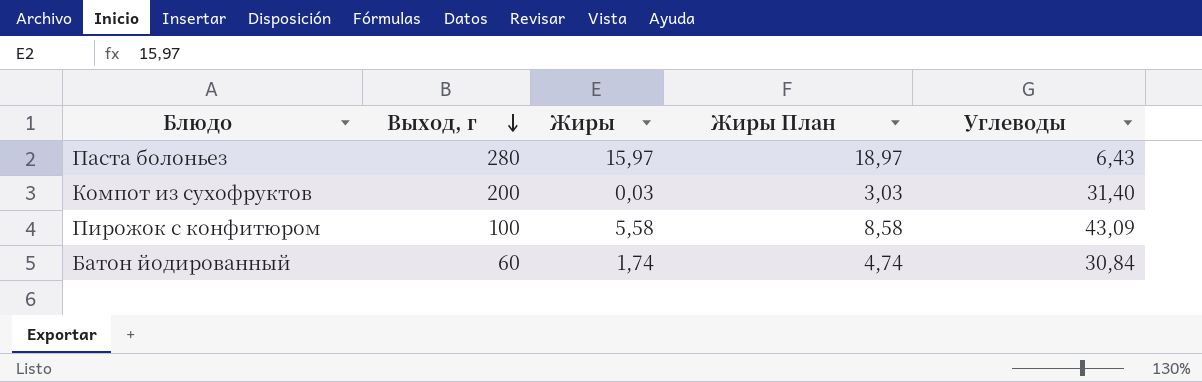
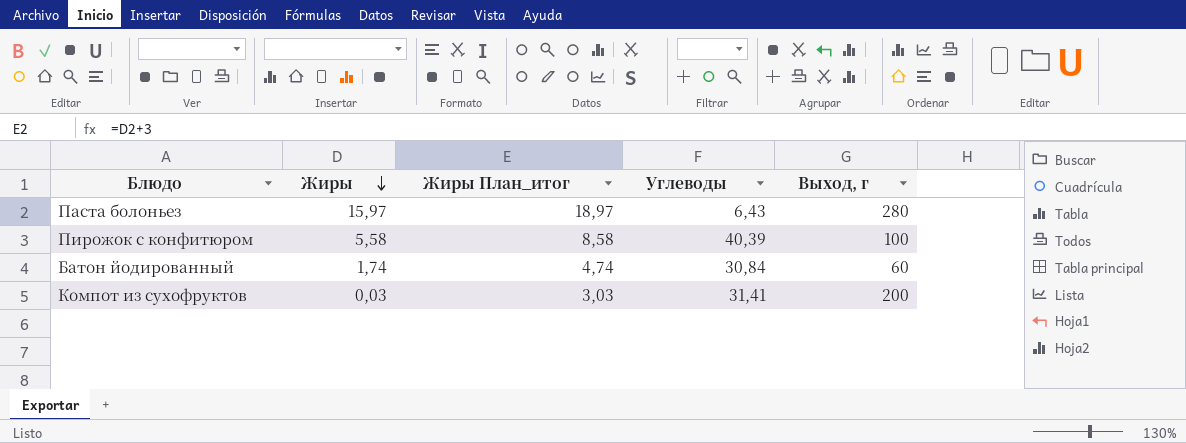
row order: Выход, г descending -> Жиры descending
column name: Жиры План -> Жиры План_итог
column Выход, г | position: 2 -> 5
Пирожок с конфитюром | Углеводы: 43,09 -> 40,39
Компот из сухофруктов | Углеводы: 31,40 -> 31,41

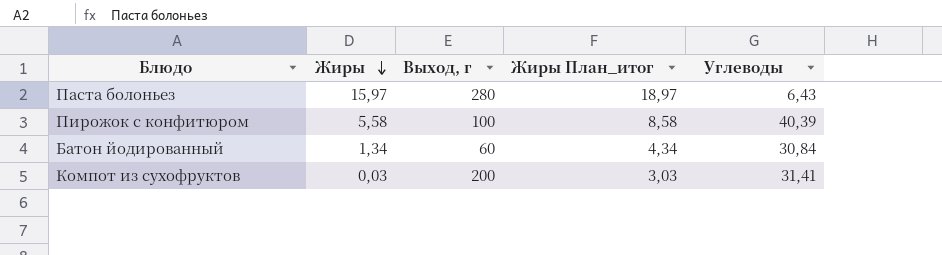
column Выход, г | position: 5 -> 3
Батон йодированный | Жиры: 1,74 -> 1,34
Батон йодированный | Жиры План_итог: 4,74 -> 4,34

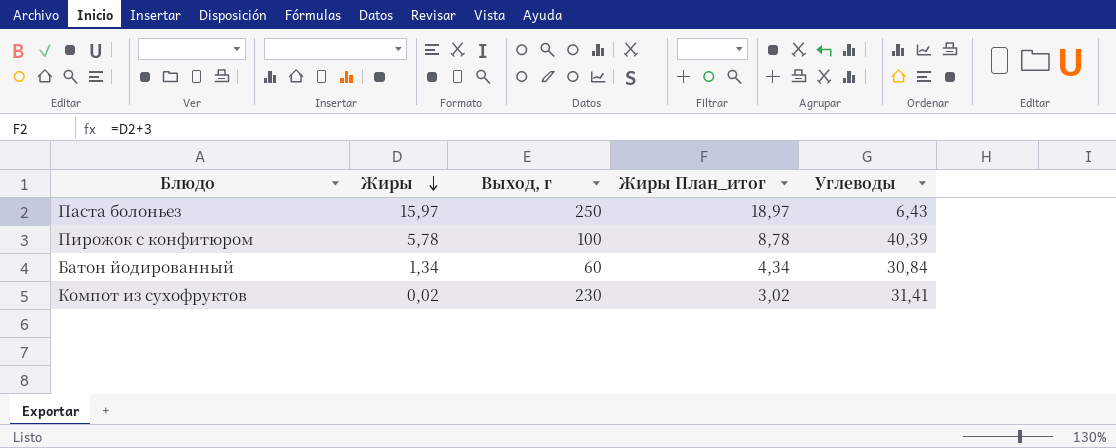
Паста болоньез | Выход, г: 280 -> 250
Пирожок с конфитюром | Жиры: 5,58 -> 5,78
Пирожок с конфитюром | Жиры План_итог: 8,58 -> 8,78
Компот из сухофруктов | Жиры: 0,03 -> 0,02
Компот из сухофруктов | Выход, г: 200 -> 230
Компот из сухофруктов | Жиры План_итог: 3,03 -> 3,02

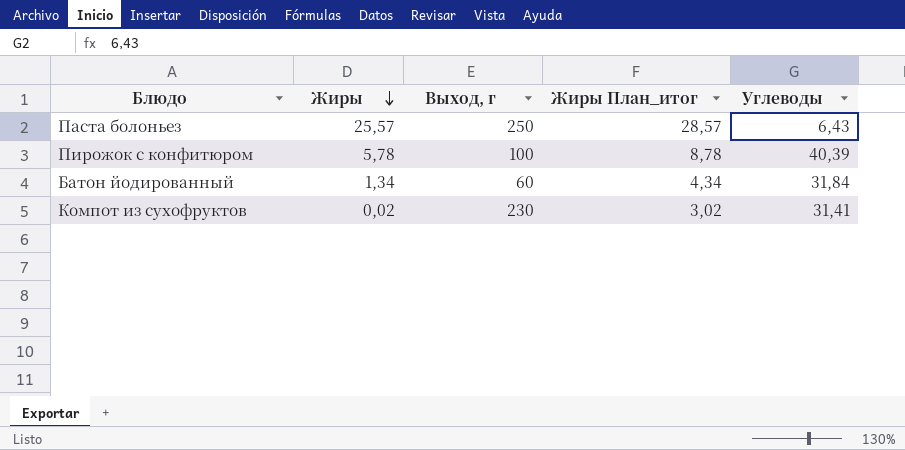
Паста болоньез | Жиры: 15,97 -> 25,57
Паста болоньез | Жиры План_итог: 18,97 -> 28,57
Батон йодированный | Углеводы: 30,84 -> 31,84

